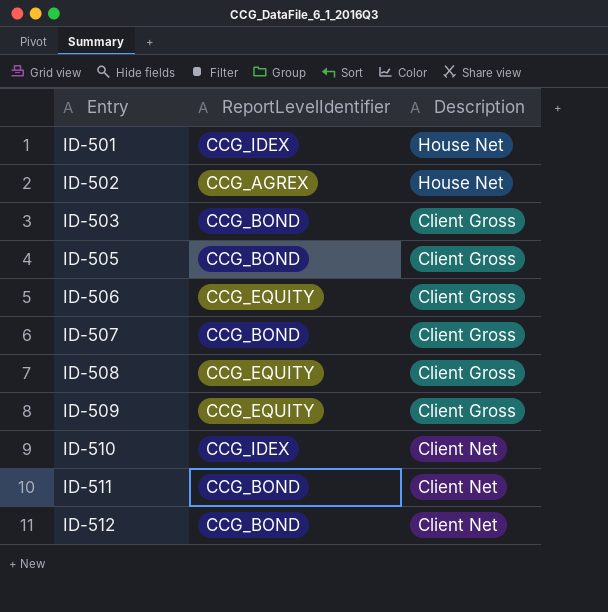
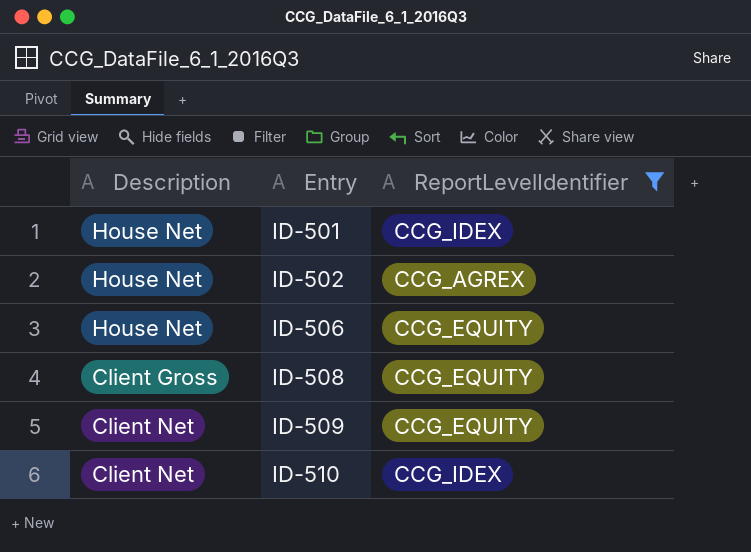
filter: none -> ReportLevelIdentifier != CCG_BOND
column Description | position: 3 -> 1
ID-506 | Description: Client Gross -> House Net
ID-509 | Description: Client Gross -> Client Net

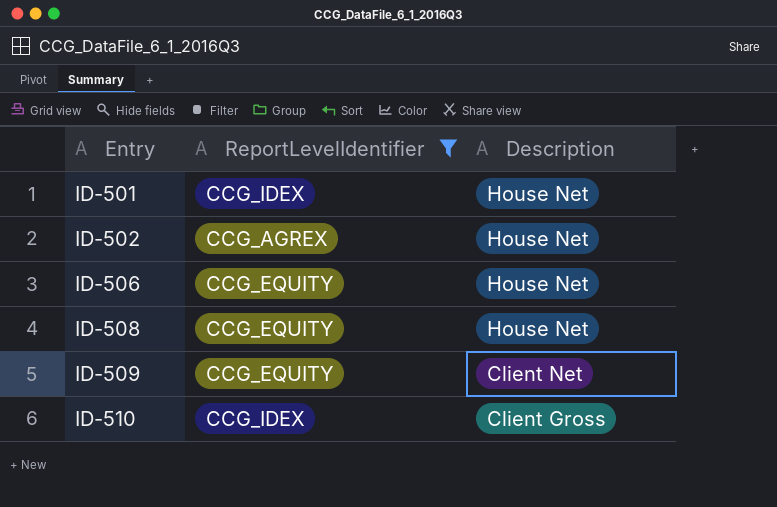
column Description | position: 1 -> 3
ID-508 | Description: Client Gross -> House Net
ID-510 | Description: Client Net -> Client Gross

